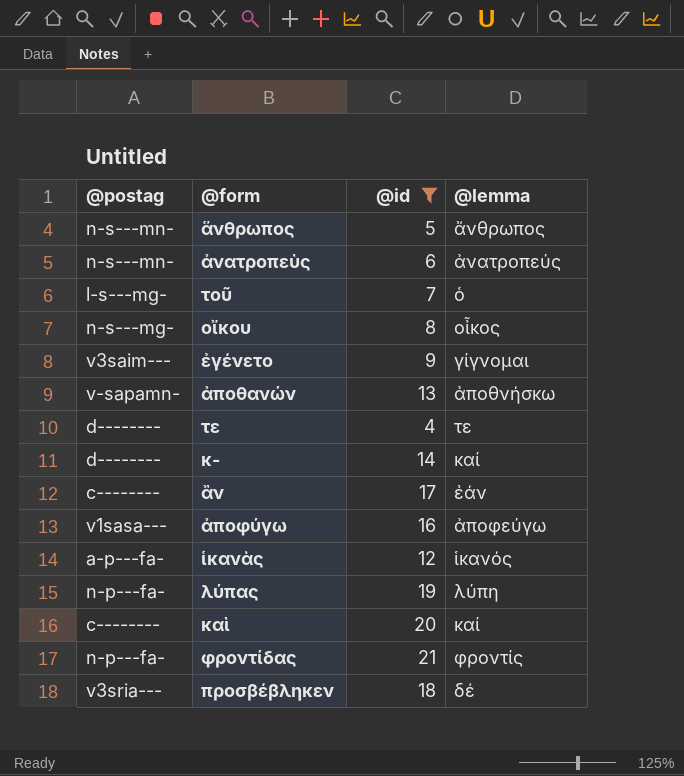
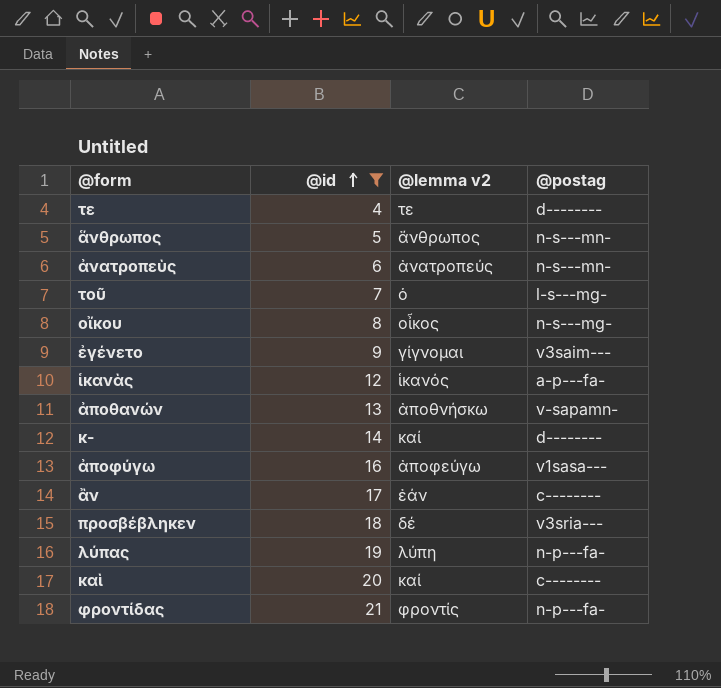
row order: none -> @id ascending
column name: @lemma -> @lemma v2
column @postag | position: 1 -> 4

